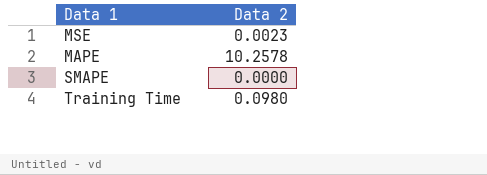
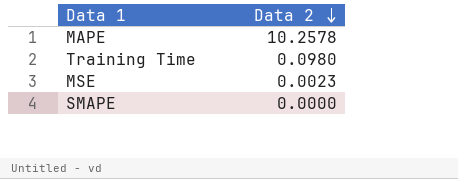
row order: none -> Data 2 descending

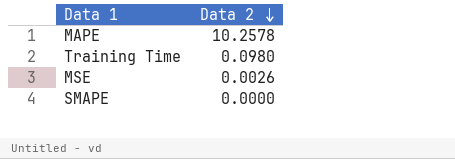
MSE | Data 2: 0.0023 -> 0.0026

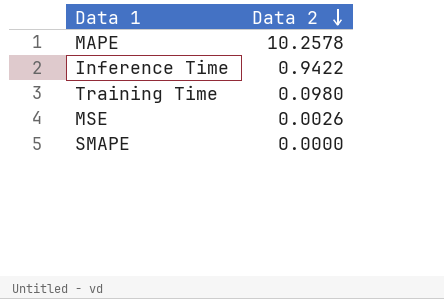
row Inference Time: none -> 0.9422

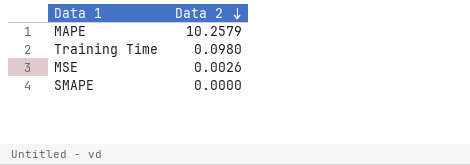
row Inference Time: 0.9422 -> none
MAPE | Data 2: 10.2578 -> 10.2579

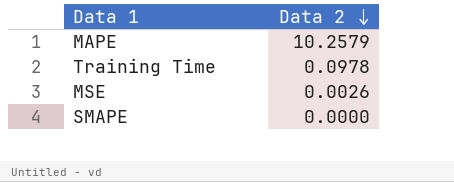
Training Time | Data 2: 0.0980 -> 0.0978

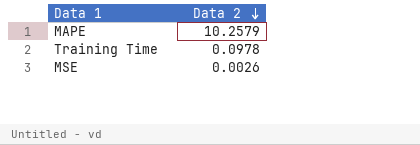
row SMAPE: 0.0000 -> none

